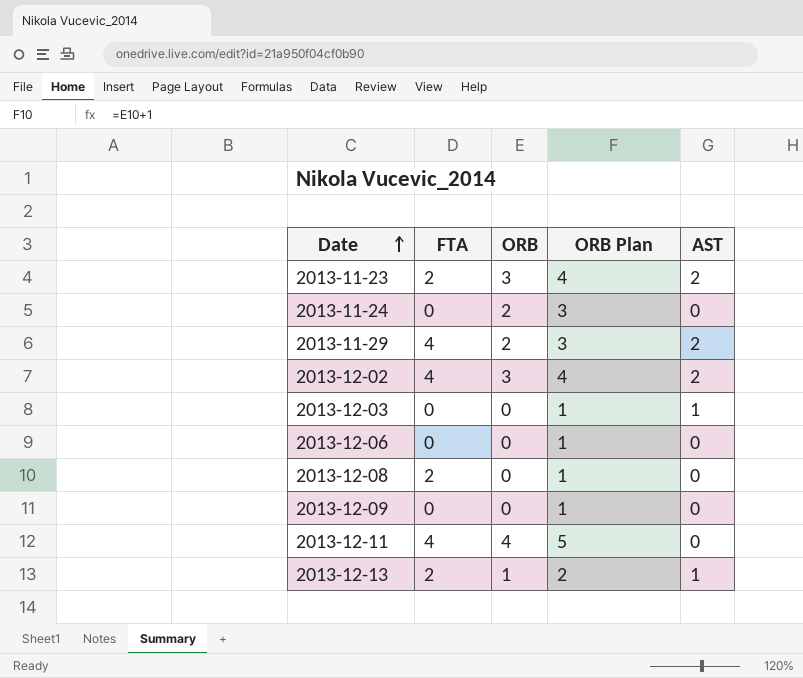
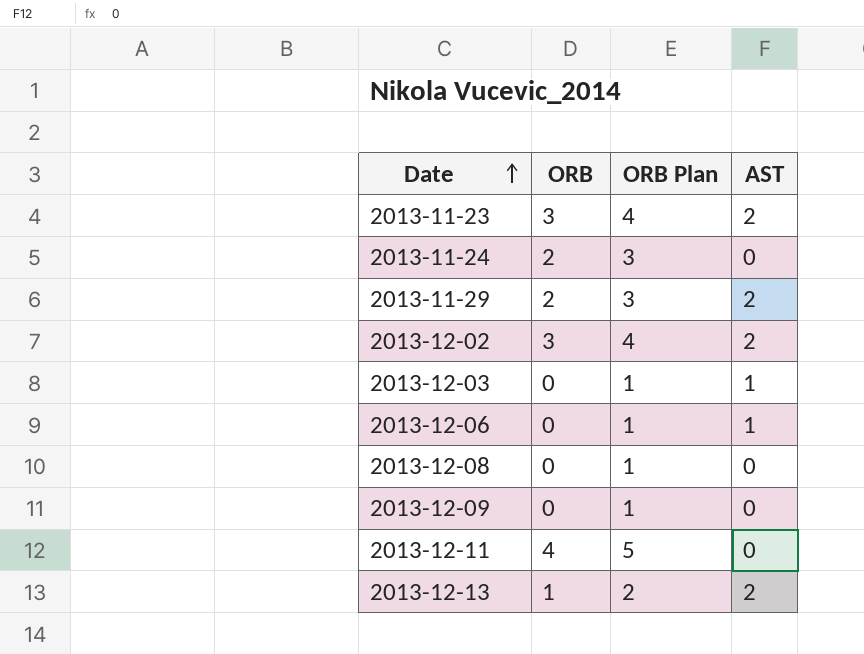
column FTA | position: 2 -> none
2013-12-06 | AST: 0 -> 1
2013-12-13 | AST: 1 -> 2

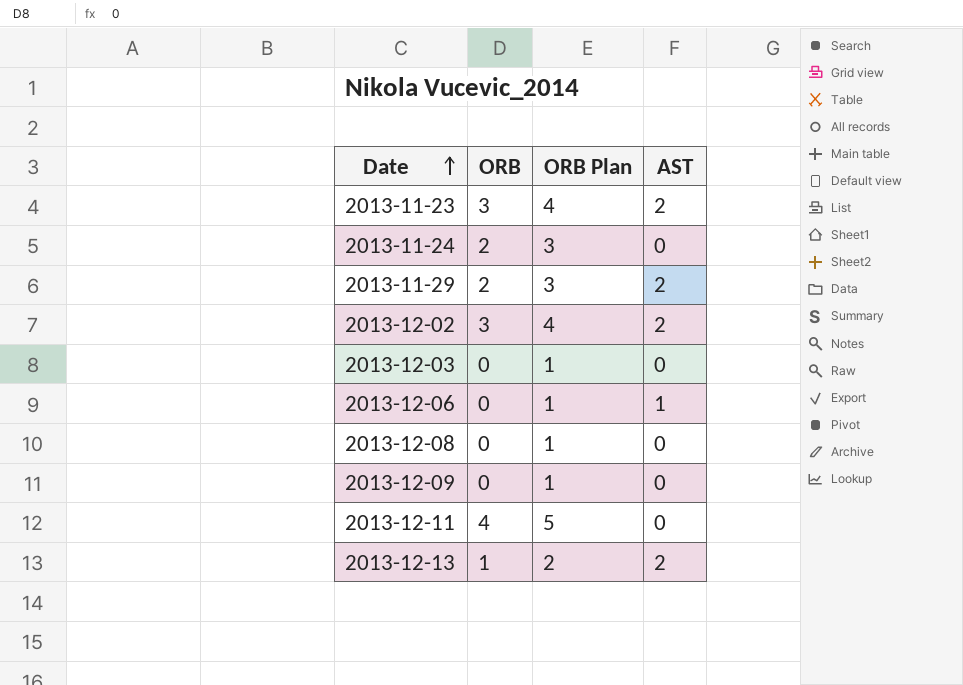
2013-12-03 | AST: 1 -> 0

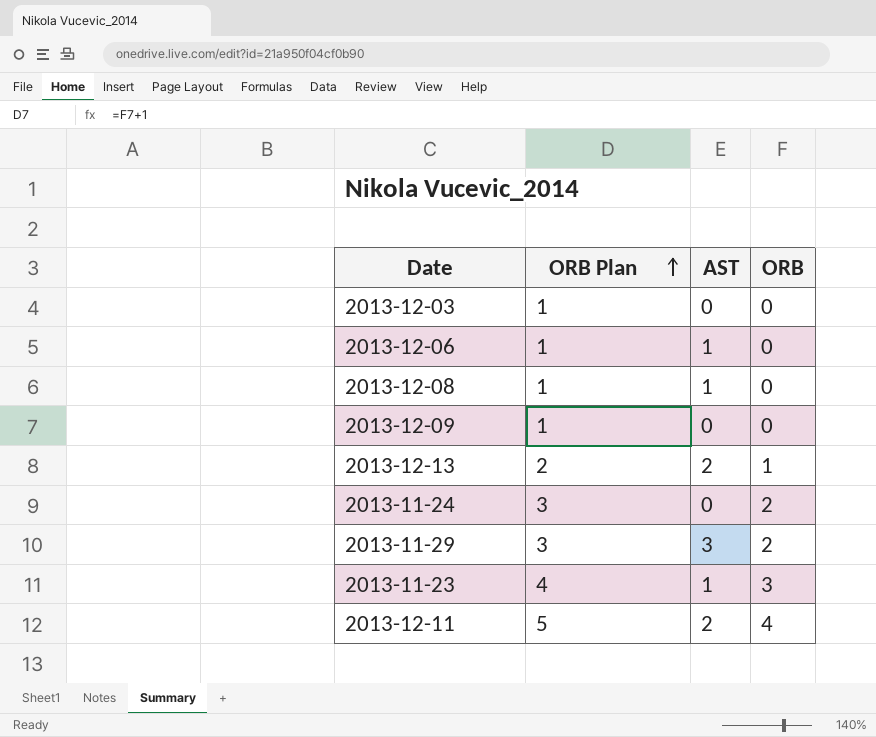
row order: Date ascending -> ORB Plan ascending
column ORB | position: 2 -> 4
row 2013-12-02: 3 | 4 | 2 -> none
2013-12-08 | AST: 0 -> 1
2013-11-29 | AST: 2 -> 3
2013-11-23 | AST: 2 -> 1
2013-12-11 | AST: 0 -> 2

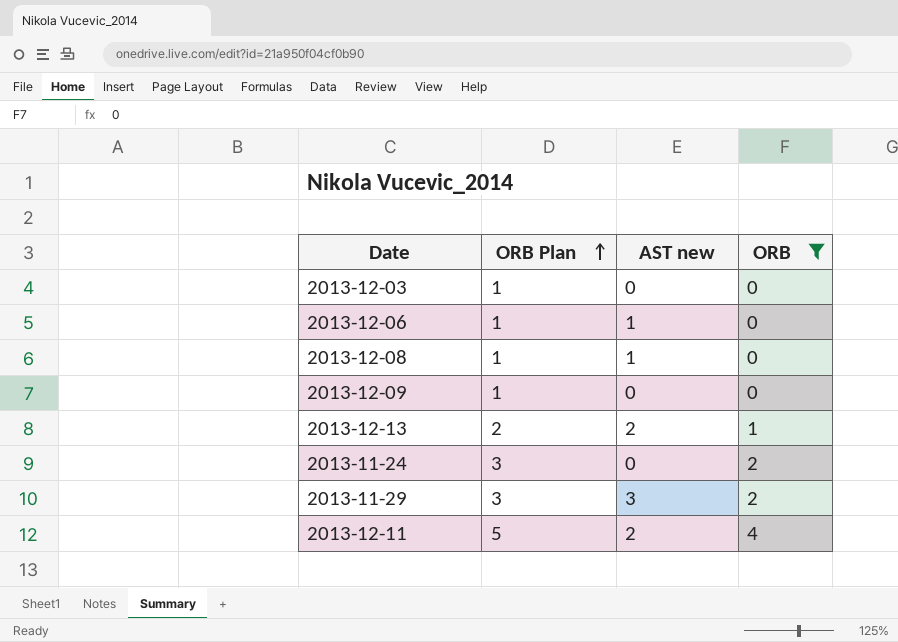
filter: none -> ORB != 3
column name: AST -> AST new

